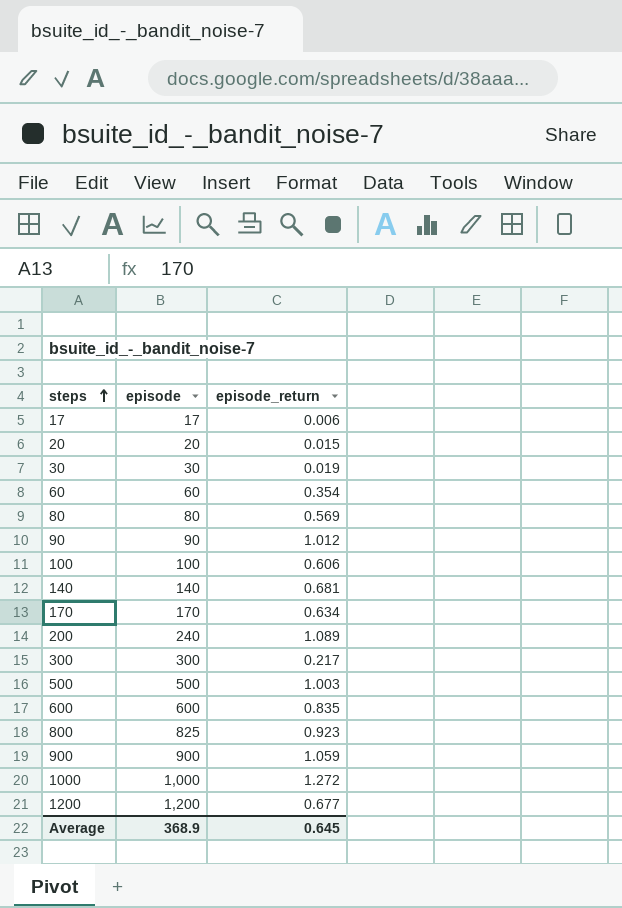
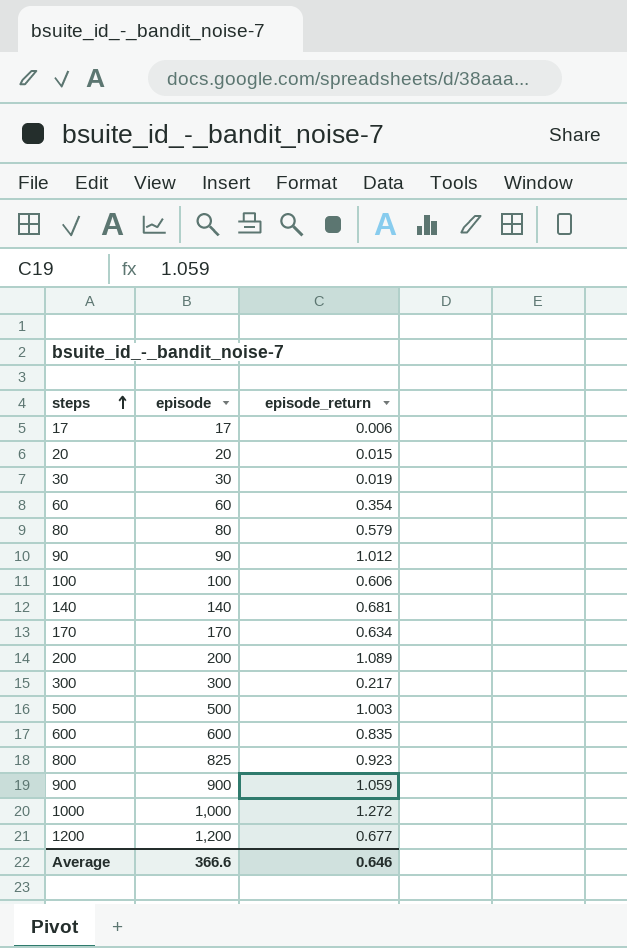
80 | episode_return: 0.569 -> 0.579
200 | episode: 240 -> 200
Average | episode: 368.9 -> 366.6
Average | episode_return: 0.645 -> 0.646

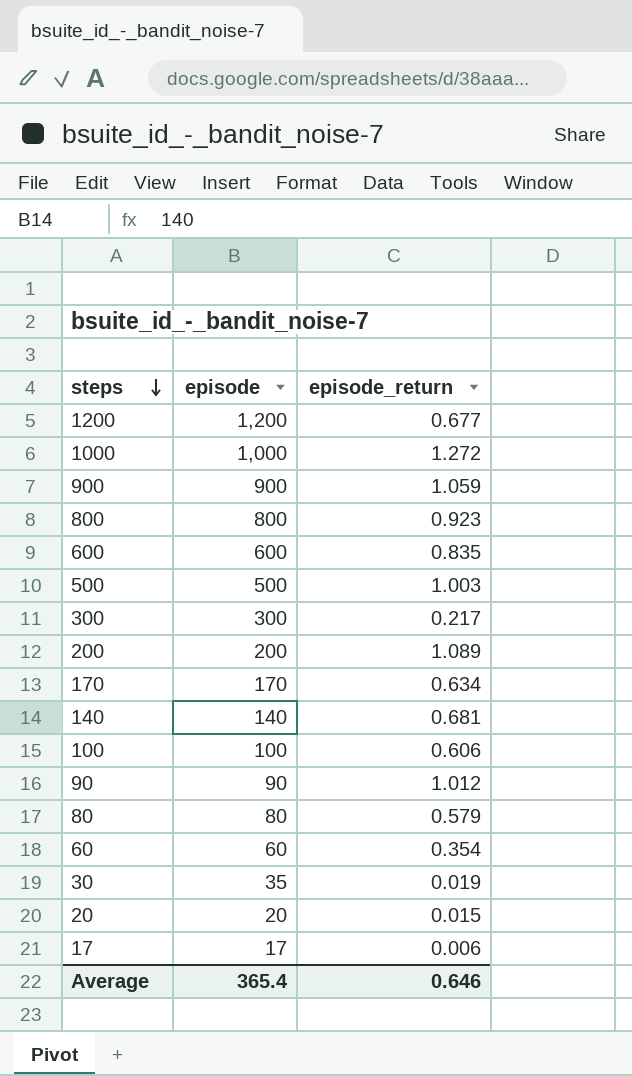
row order: steps ascending -> steps descending
800 | episode: 825 -> 800
30 | episode: 30 -> 35
Average | episode: 366.6 -> 365.4

